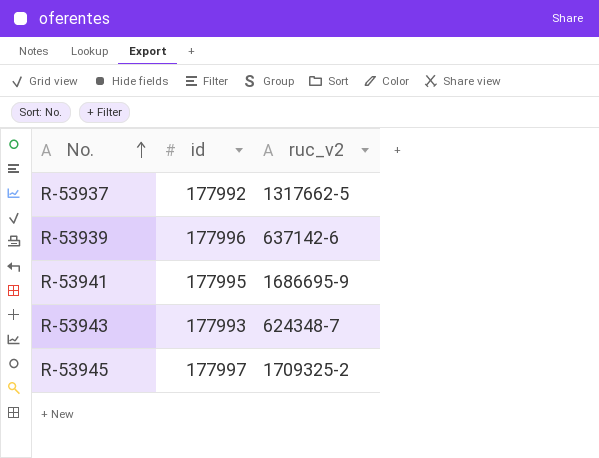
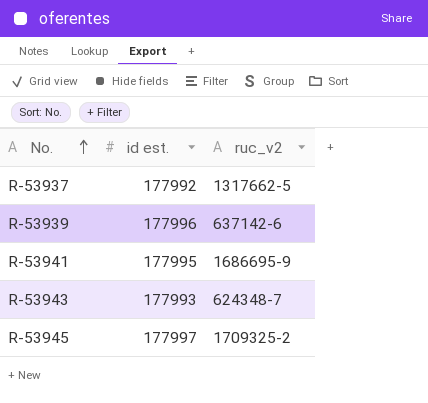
column name: id -> id est.

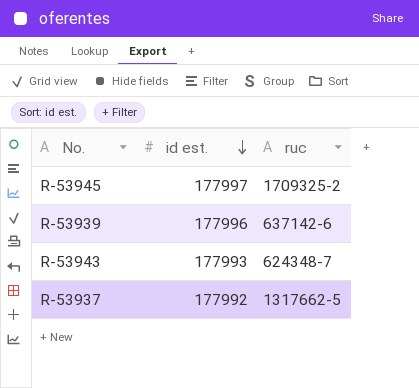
row order: No. ascending -> id est. descending
column name: ruc_v2 -> ruc
row R-53941: 177995 | 1686695-9 -> none

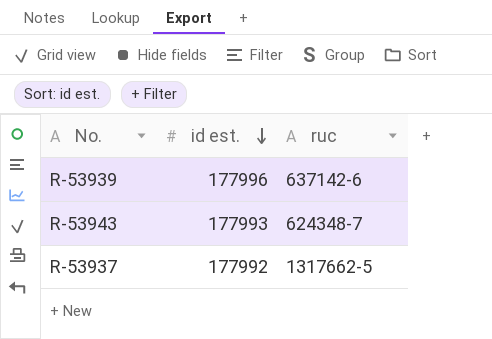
row R-53945: 177997 | 1709325-2 -> none

